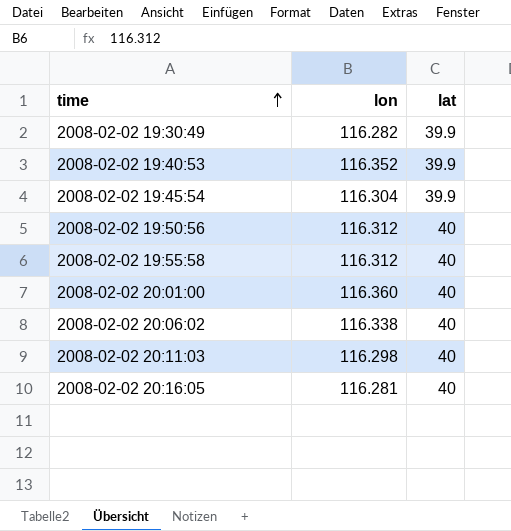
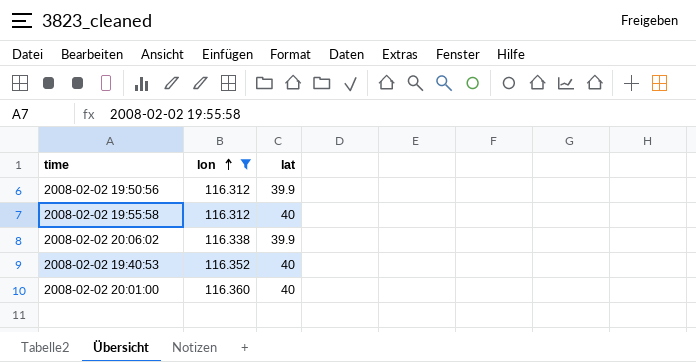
filter: none -> lon >= 116.312
row order: time ascending -> lon ascending
2008-02-02 19:50:56 | lat: 40 -> 39.9
2008-02-02 20:06:02 | lat: 40 -> 39.9
2008-02-02 19:40:53 | lat: 39.9 -> 40

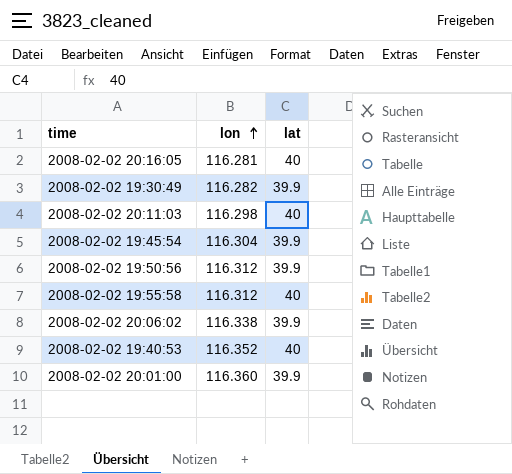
filter: lon >= 116.312 -> none
2008-02-02 20:01:00 | lat: 40 -> 39.9

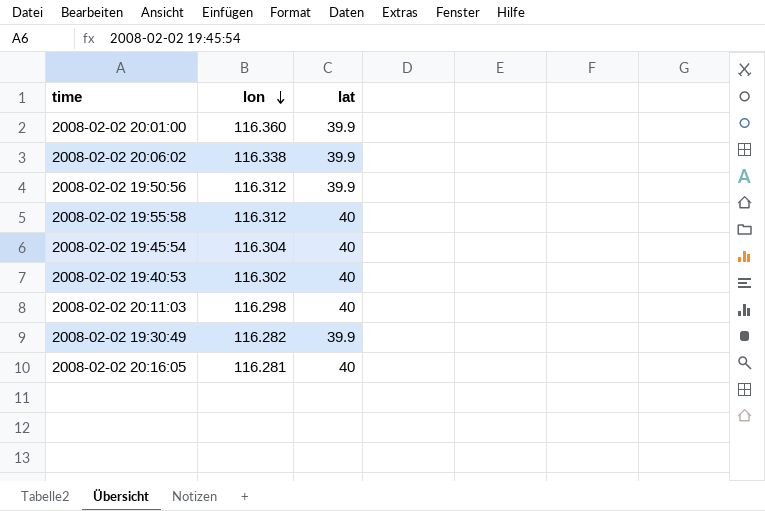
row order: lon ascending -> lon descending
2008-02-02 19:45:54 | lat: 39.9 -> 40
2008-02-02 19:40:53 | lon: 116.352 -> 116.302

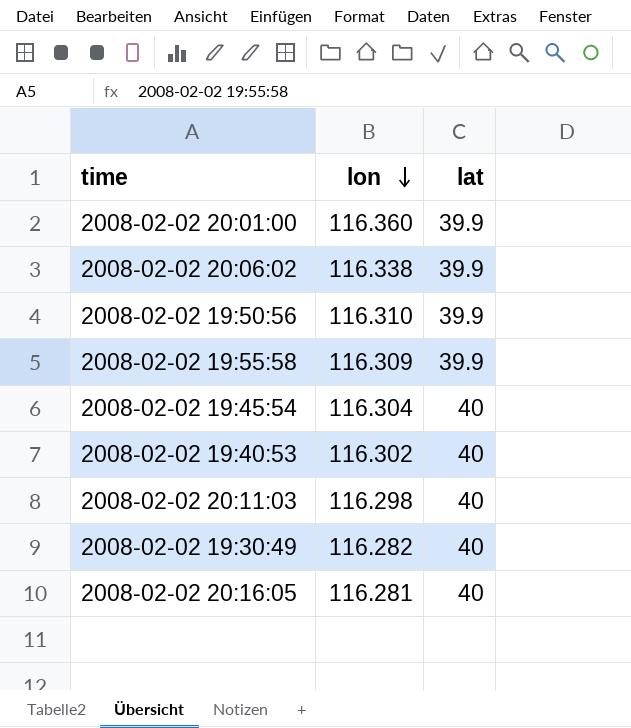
2008-02-02 19:50:56 | lon: 116.312 -> 116.310
2008-02-02 19:55:58 | lon: 116.312 -> 116.309
2008-02-02 19:55:58 | lat: 40 -> 39.9
2008-02-02 19:30:49 | lat: 39.9 -> 40

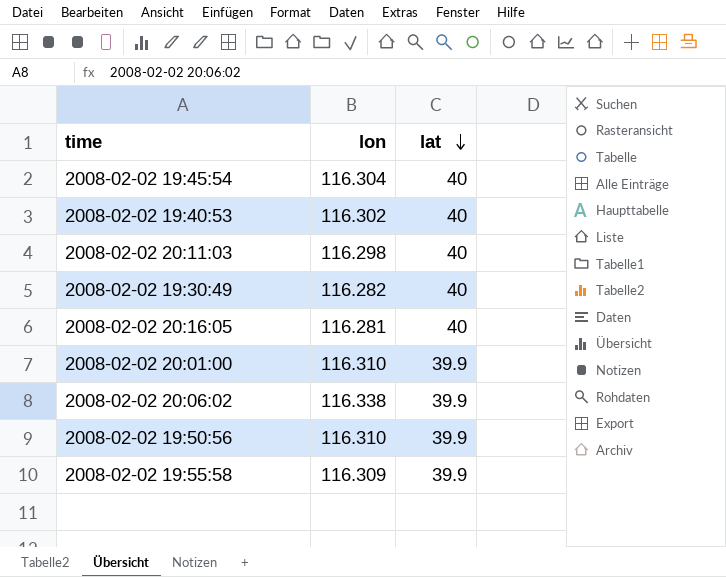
row order: lon descending -> lat descending
2008-02-02 20:01:00 | lon: 116.360 -> 116.310

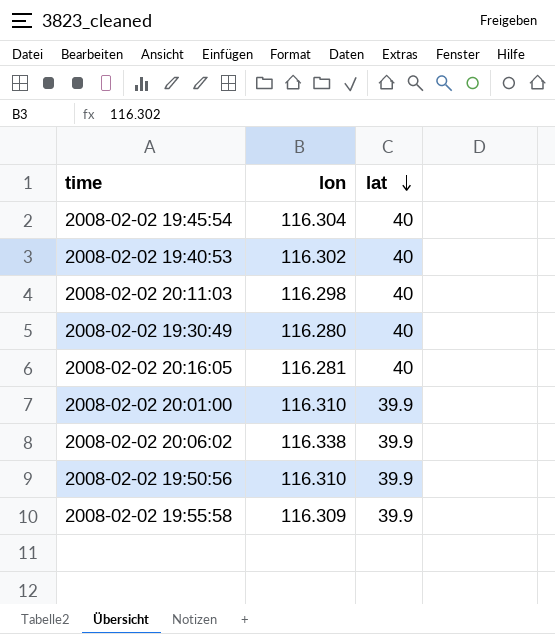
2008-02-02 19:30:49 | lon: 116.282 -> 116.280

